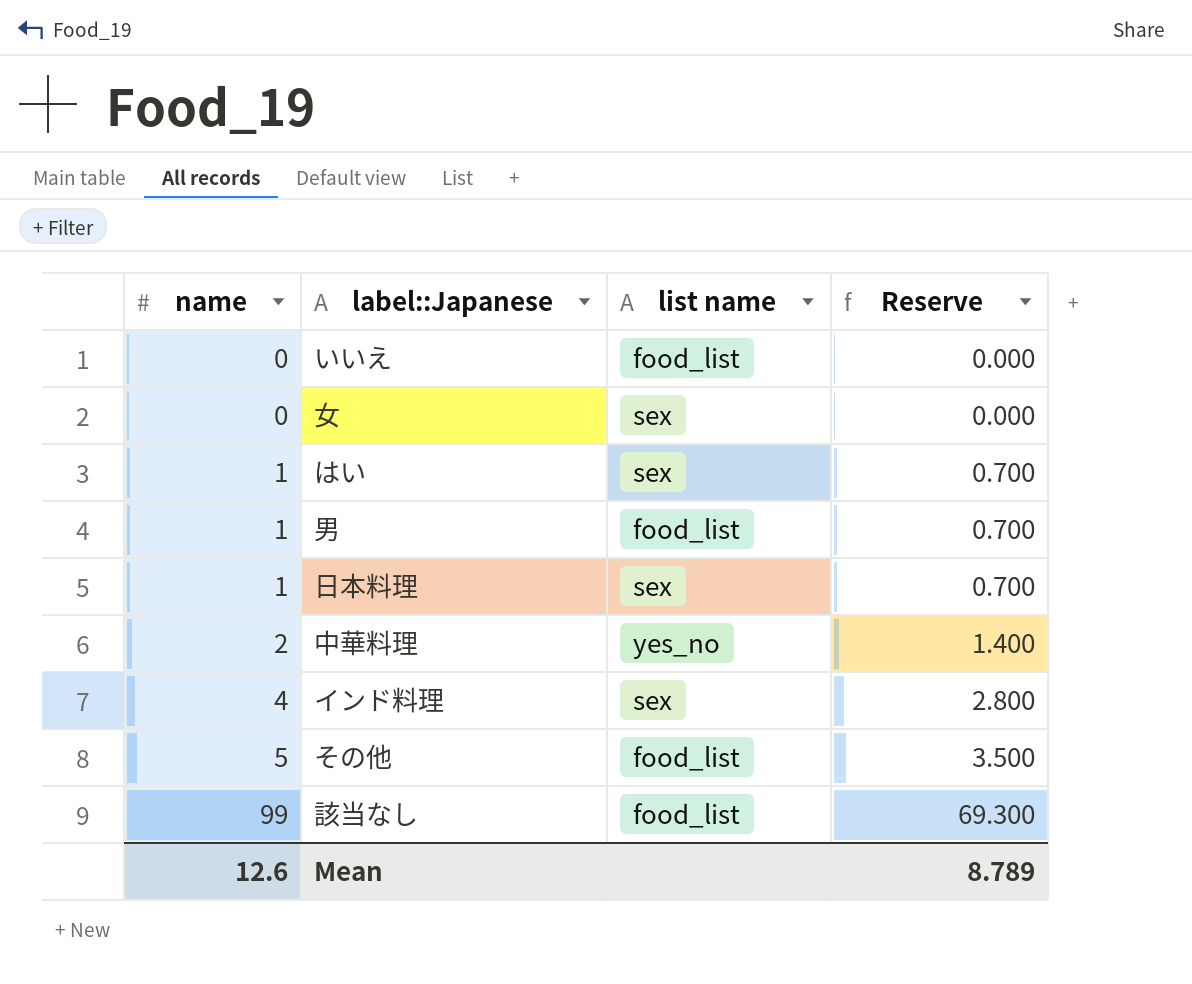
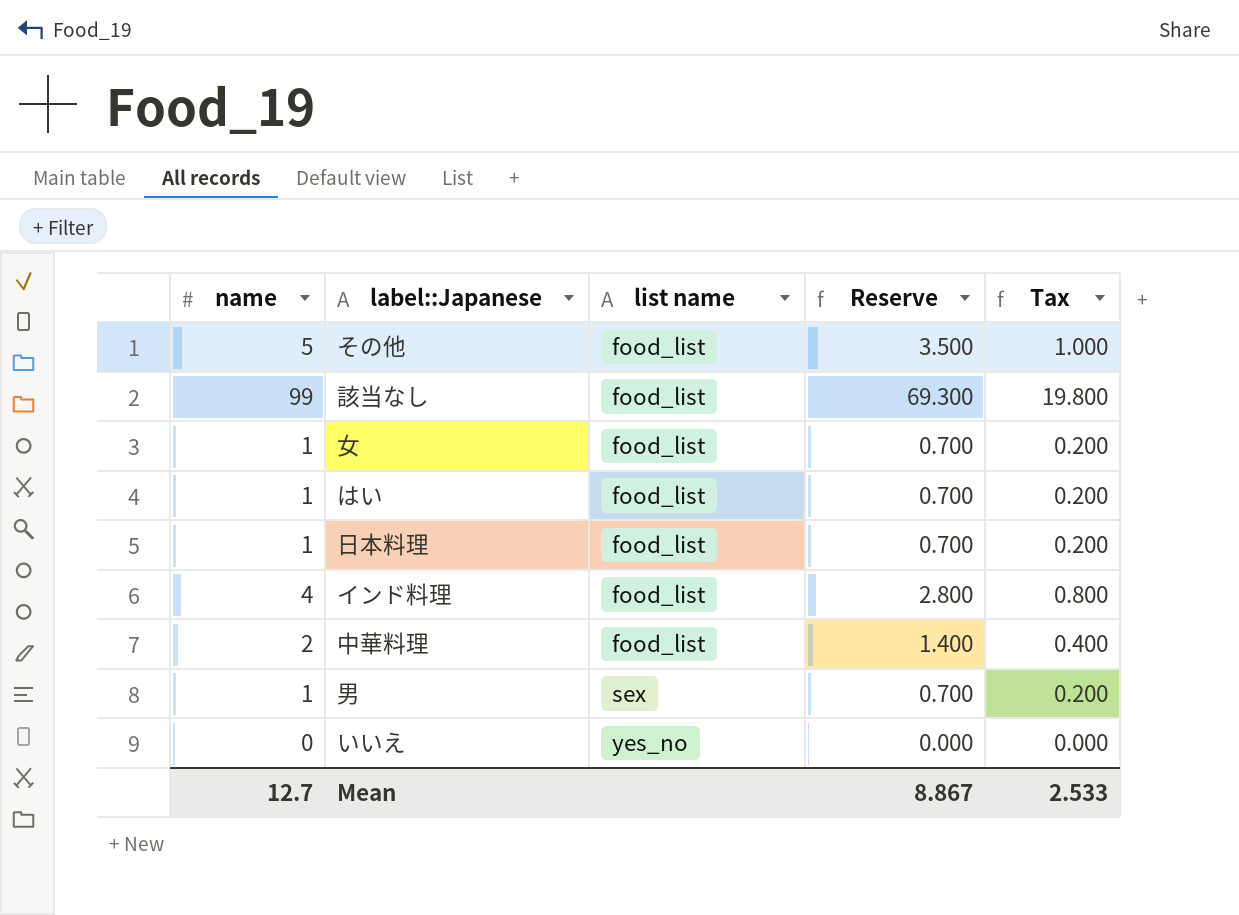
row order: name ascending -> list name ascending
column Tax | formula: none -> [name] * 0.2
女 | name: 0 -> 1
女 | list name: sex -> food_list
女 | Reserve: 0.000 -> 0.700
はい | list name: sex -> food_list
日本料理 | list name: sex -> food_list
インド料理 | list name: sex -> food_list
中華料理 | list name: yes_no -> food_list
男 | list name: food_list -> sex
いいえ | list name: food_list -> yes_no
Mean | name: 12.6 -> 12.7
Mean | Reserve: 8.789 -> 8.867

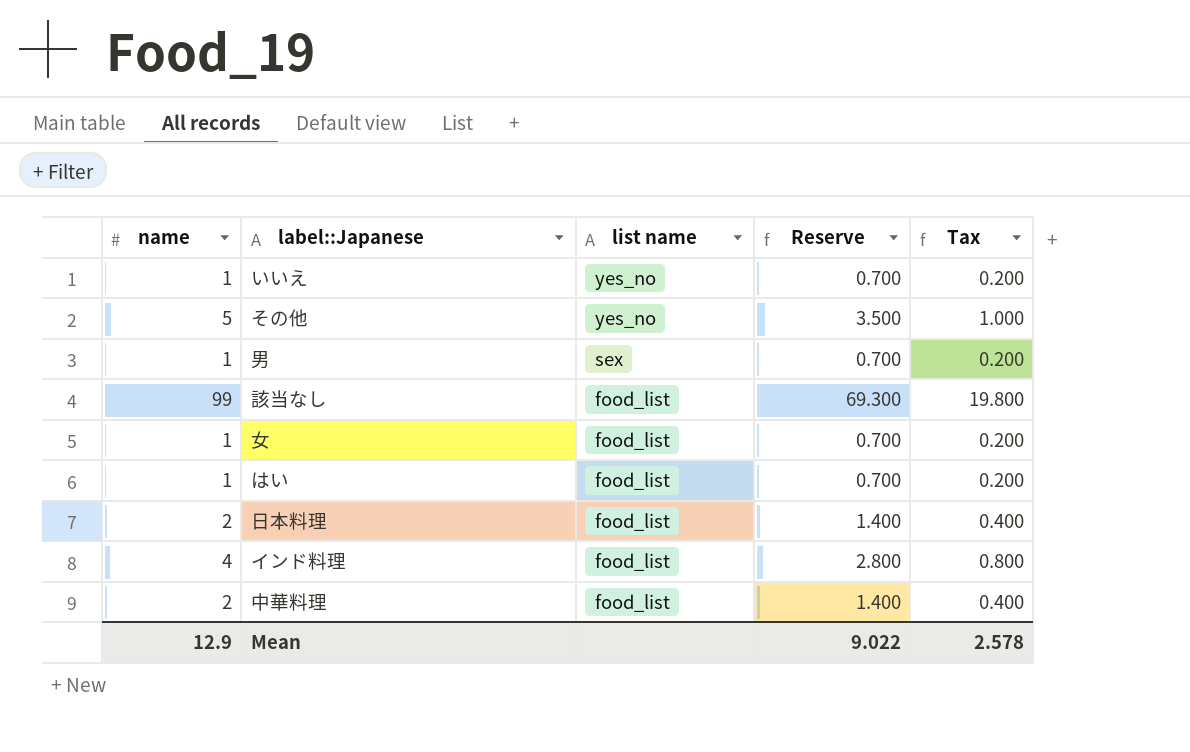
row order: list name ascending -> list name descending
いいえ | name: 0 -> 1
いいえ | Reserve: 0.000 -> 0.700
いいえ | Tax: 0.000 -> 0.200
その他 | list name: food_list -> yes_no
日本料理 | name: 1 -> 2
日本料理 | Reserve: 0.700 -> 1.400
日本料理 | Tax: 0.200 -> 0.400
Mean | name: 12.7 -> 12.9
Mean | Reserve: 8.867 -> 9.022
Mean | Tax: 2.533 -> 2.578

